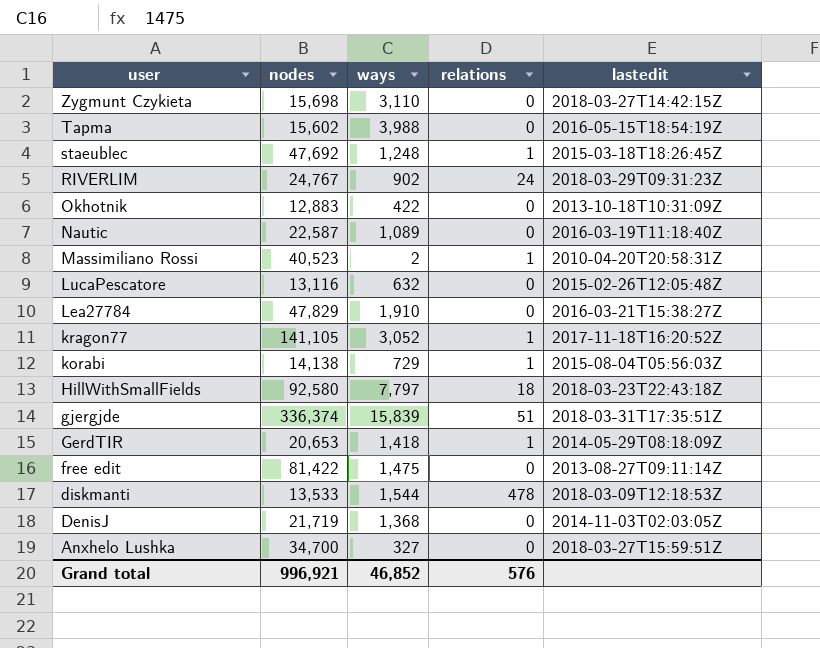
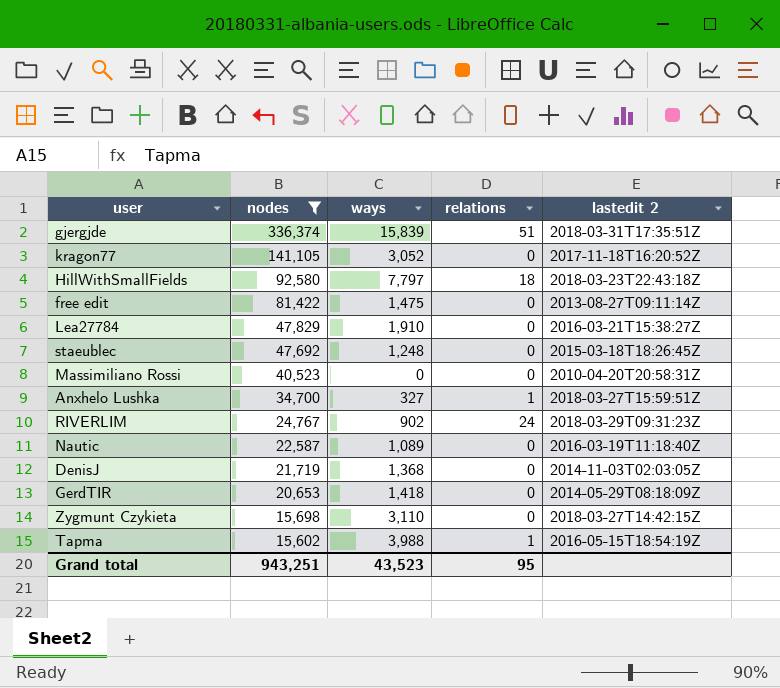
filter: none -> nodes >= 15,602
row order: user descending -> nodes descending
column name: lastedit -> lastedit 2
kragon77 | relations: 1 -> 0
staeublec | relations: 1 -> 0
Massimiliano Rossi | ways: 2 -> 0
Massimiliano Rossi | relations: 1 -> 0
Anxhelo Lushka | relations: 0 -> 1
GerdTIR | relations: 1 -> 0
Tapma | relations: 0 -> 1
Grand total | nodes: 996,921 -> 943,251
Grand total | ways: 46,852 -> 43,523
Grand total | relations: 576 -> 95

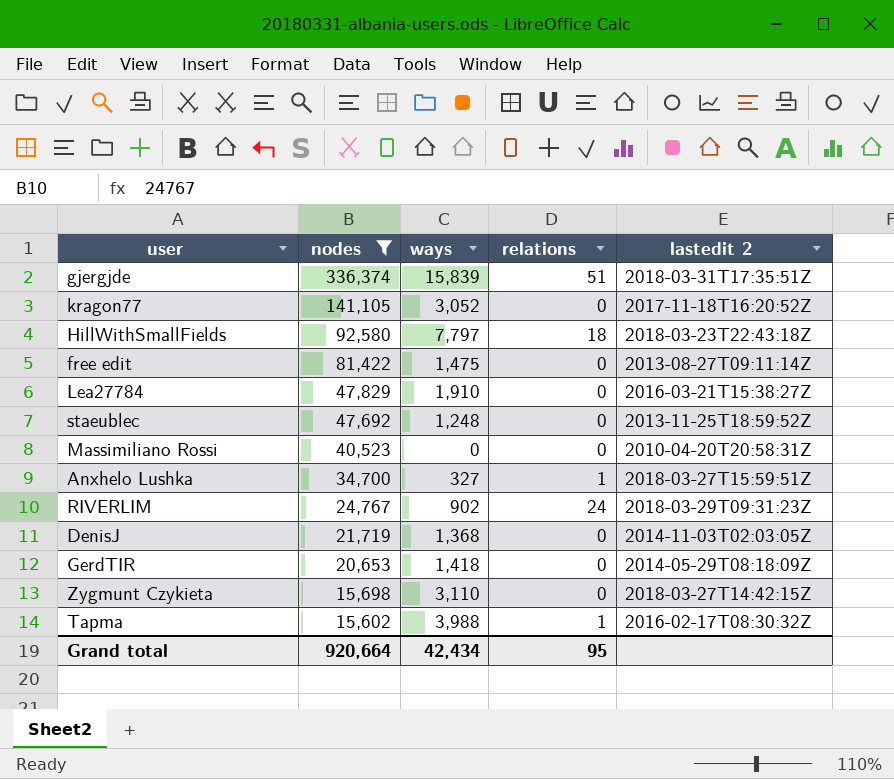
row Nautic: 22,587 | 1,089 | 0 | 2016-03-19T11:18:40Z -> none
staeublec | lastedit 2: 2015-03-18T18:26:45Z -> 2013-11-25T18:59:52Z
Tapma | lastedit 2: 2016-05-15T18:54:19Z -> 2016-02-17T08:30:32Z
Grand total | nodes: 943,251 -> 920,664
Grand total | ways: 43,523 -> 42,434

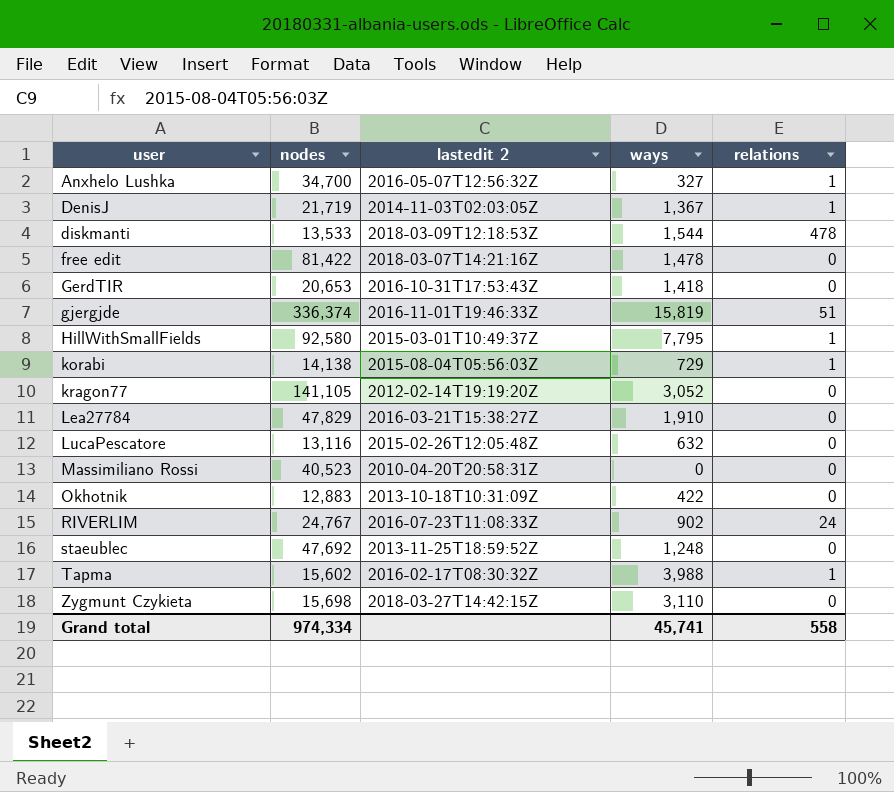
filter: nodes >= 15,602 -> none
row order: nodes descending -> user ascending
column lastedit 2 | position: 5 -> 3
Anxhelo Lushka | lastedit 2: 2018-03-27T15:59:51Z -> 2016-05-07T12:56:32Z
DenisJ | ways: 1,368 -> 1,367
DenisJ | relations: 0 -> 1
free edit | lastedit 2: 2013-08-27T09:11:14Z -> 2018-03-07T14:21:16Z
free edit | ways: 1,475 -> 1,478
GerdTIR | lastedit 2: 2014-05-29T08:18:09Z -> 2016-10-31T17:53:43Z
gjergjde | lastedit 2: 2018-03-31T17:35:51Z -> 2016-11-01T19:46:33Z
gjergjde | ways: 15,839 -> 15,819
HillWithSmallFields | lastedit 2: 2018-03-23T22:43:18Z -> 2015-03-01T10:49:37Z
HillWithSmallFields | ways: 7,797 -> 7,795
HillWithSmallFields | relations: 18 -> 1
kragon77 | lastedit 2: 2017-11-18T16:20:52Z -> 2012-02-14T19:19:20Z
RIVERLIM | lastedit 2: 2018-03-29T09:31:23Z -> 2016-07-23T11:08:33Z
Grand total | nodes: 920,664 -> 974,334
Grand total | ways: 42,434 -> 45,741
Grand total | relations: 95 -> 558

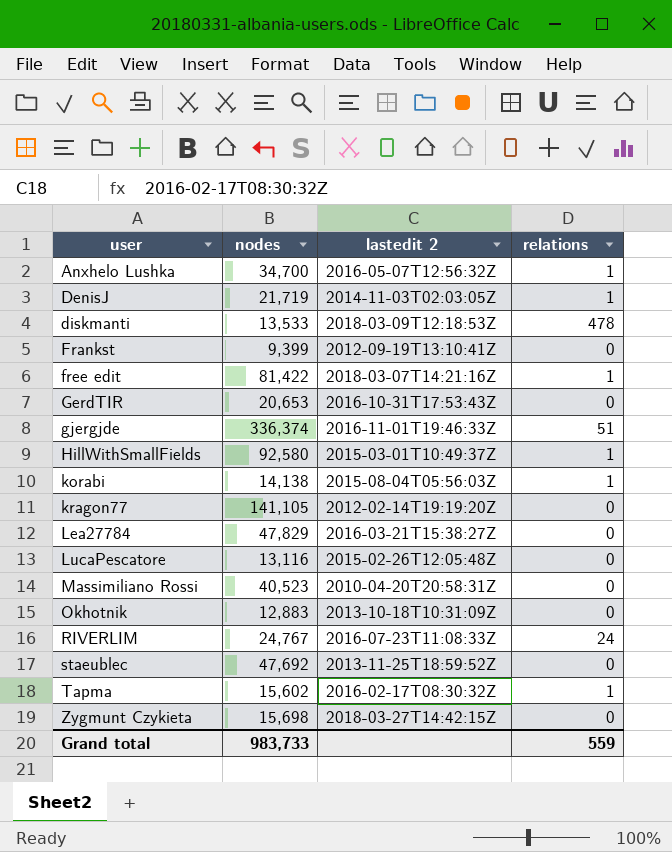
column ways | position: 4 -> none
row Frankst: none -> 9,399 | 2012-09-19T13:10:41Z | 0
free edit | relations: 0 -> 1
Grand total | nodes: 974,334 -> 983,733
Grand total | relations: 558 -> 559

